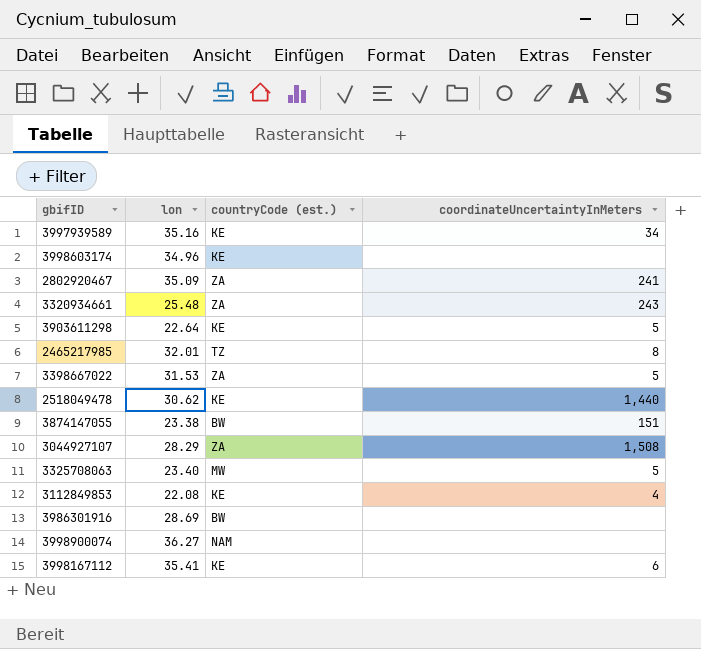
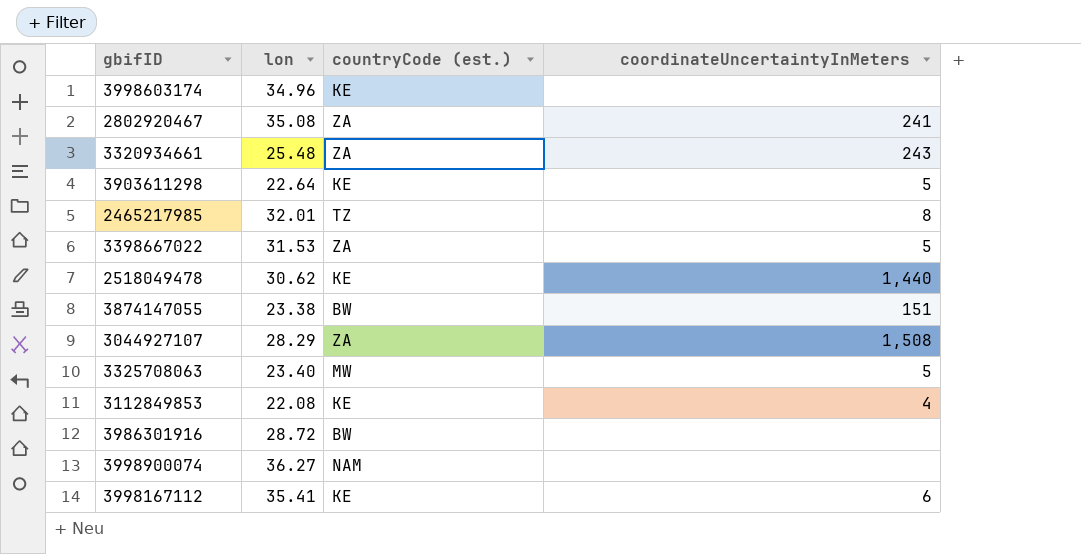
row 3997939589: 35.16 | KE | 34 -> none
2802920467 | lon: 35.09 -> 35.08
3986301916 | lon: 28.69 -> 28.72

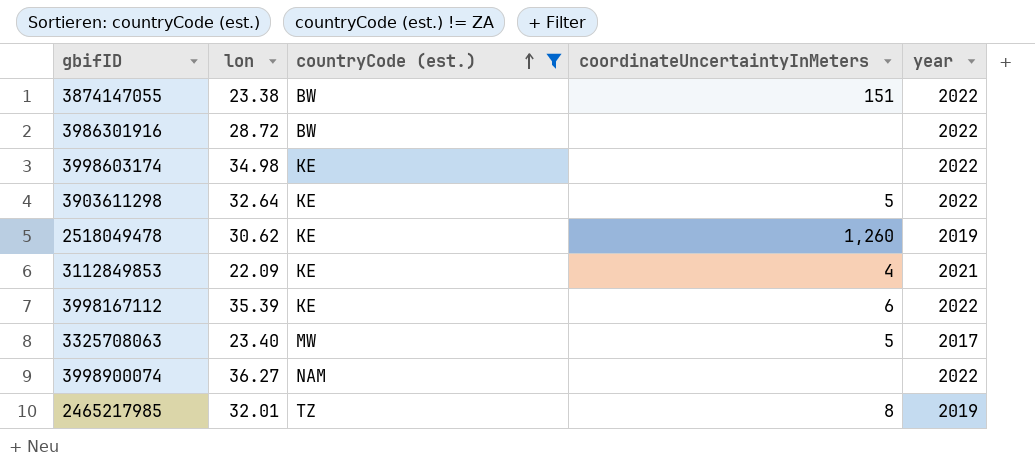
filter: none -> countryCode (est.) != ZA
row order: none -> countryCode (est.) ascending
column year | position: none -> 5
3998603174 | lon: 34.96 -> 34.98
3903611298 | lon: 22.64 -> 32.64
2518049478 | coordinateUncertaintyInMeters: 1,440 -> 1,260
3112849853 | lon: 22.08 -> 22.09
3998167112 | lon: 35.41 -> 35.39

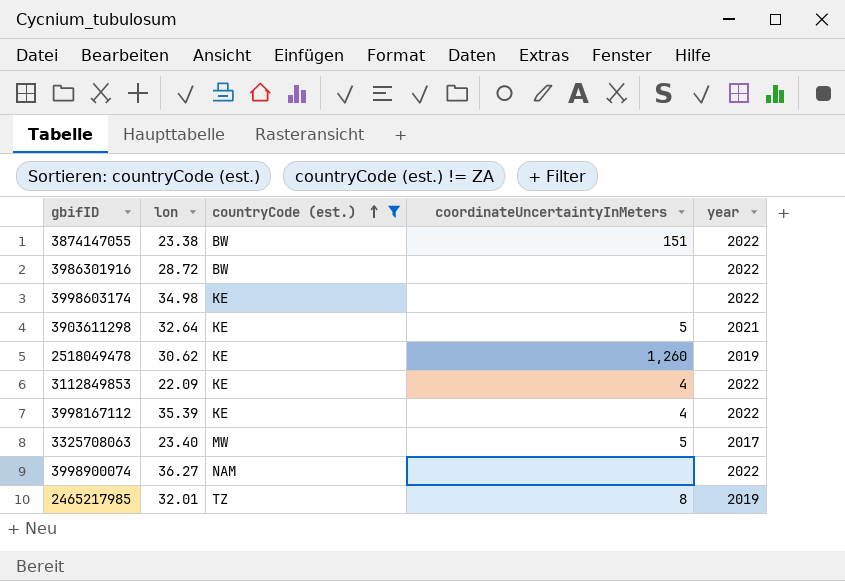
3903611298 | year: 2022 -> 2021
3112849853 | year: 2021 -> 2022
3998167112 | coordinateUncertaintyInMeters: 6 -> 4

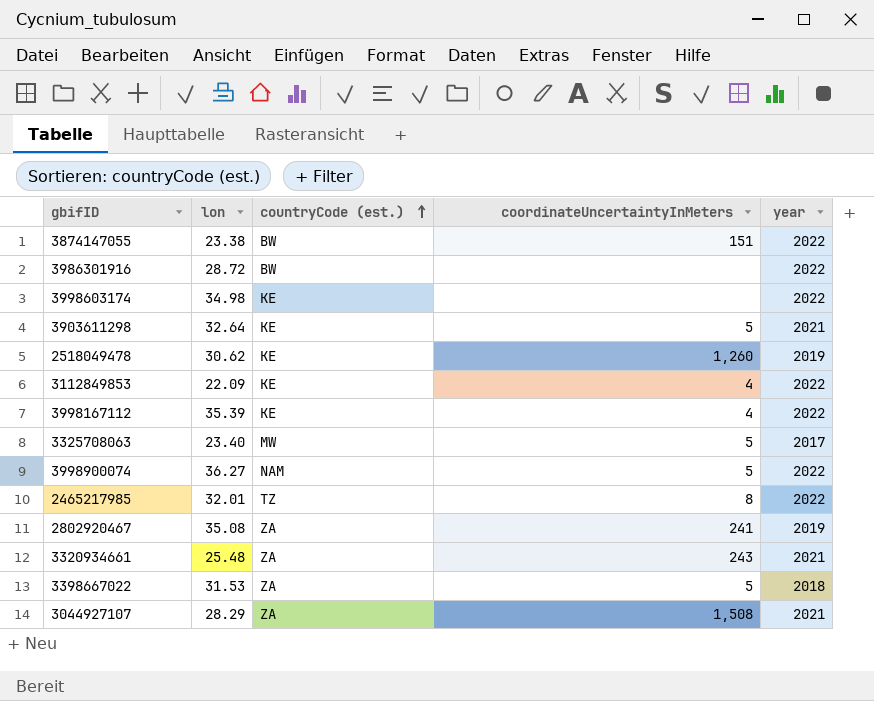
filter: countryCode (est.) != ZA -> none
3998900074 | coordinateUncertaintyInMeters: none -> 5
2465217985 | year: 2019 -> 2022

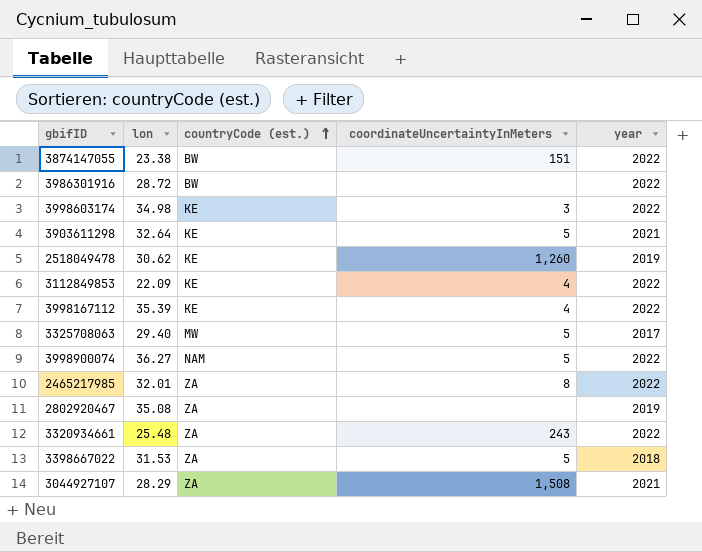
3998603174 | coordinateUncertaintyInMeters: none -> 3
3325708063 | lon: 23.40 -> 29.40
2465217985 | countryCode (est.): TZ -> ZA
2802920467 | coordinateUncertaintyInMeters: 241 -> none
3320934661 | year: 2021 -> 2022

